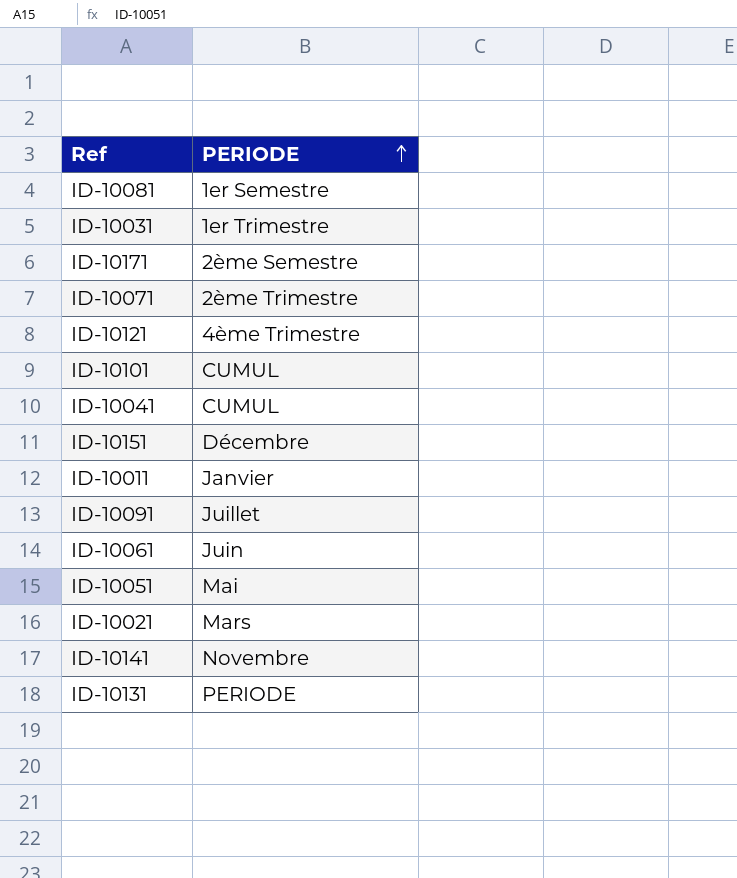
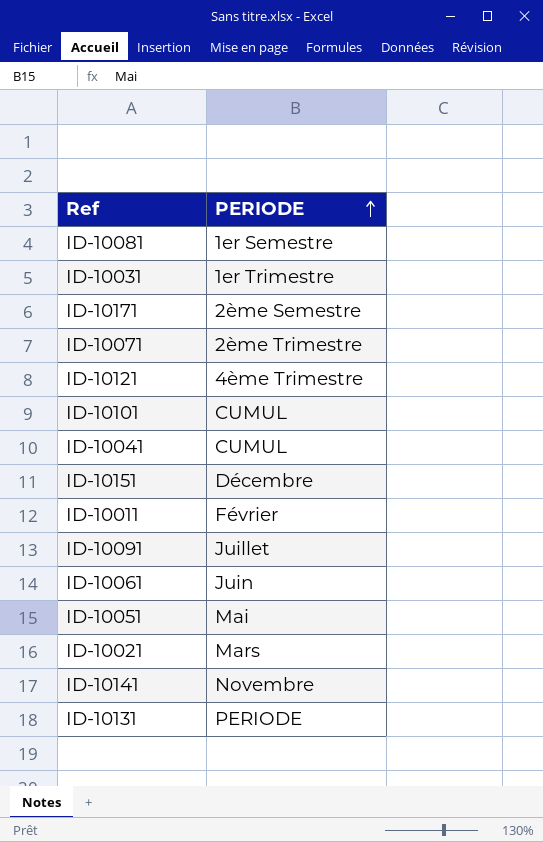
ID-10011 | PERIODE: Janvier -> Février

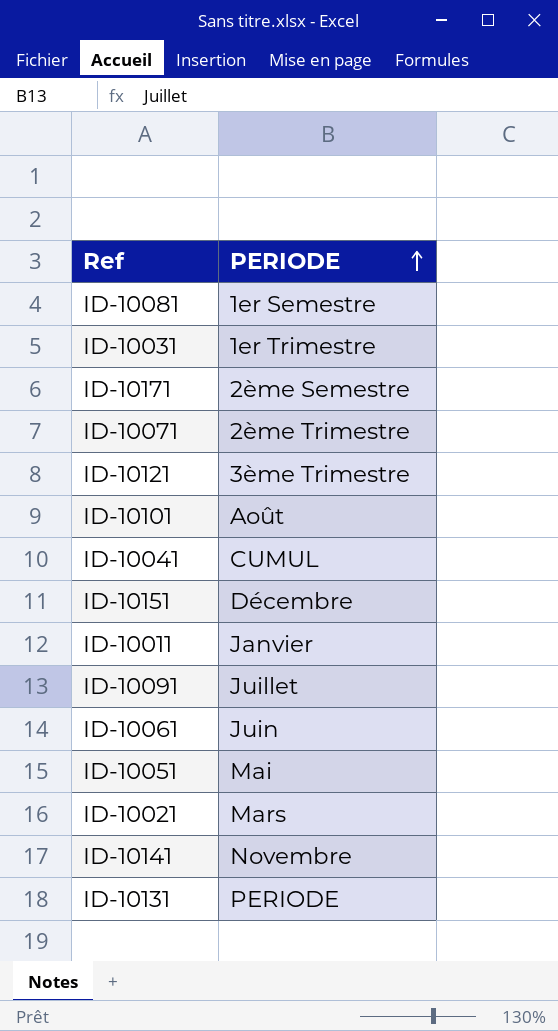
ID-10121 | PERIODE: 4ème Trimestre -> 3ème Trimestre
ID-10101 | PERIODE: CUMUL -> Août
ID-10011 | PERIODE: Février -> Janvier

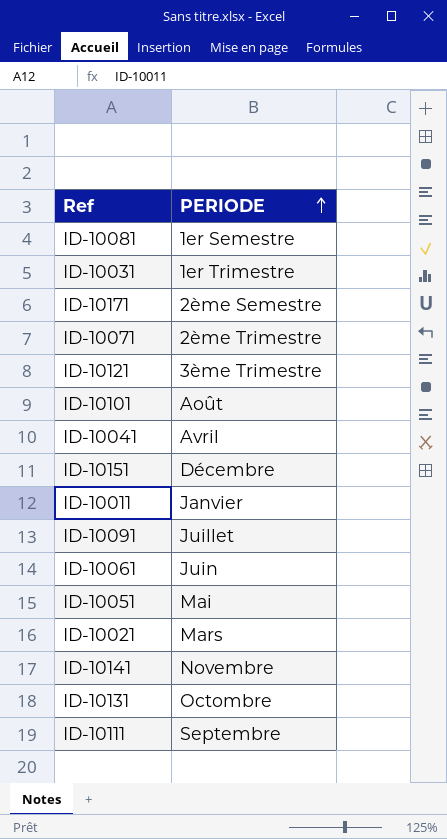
ID-10041 | PERIODE: CUMUL -> Avril
ID-10131 | PERIODE: PERIODE -> Octombre
row ID-10111: none -> Septembre

